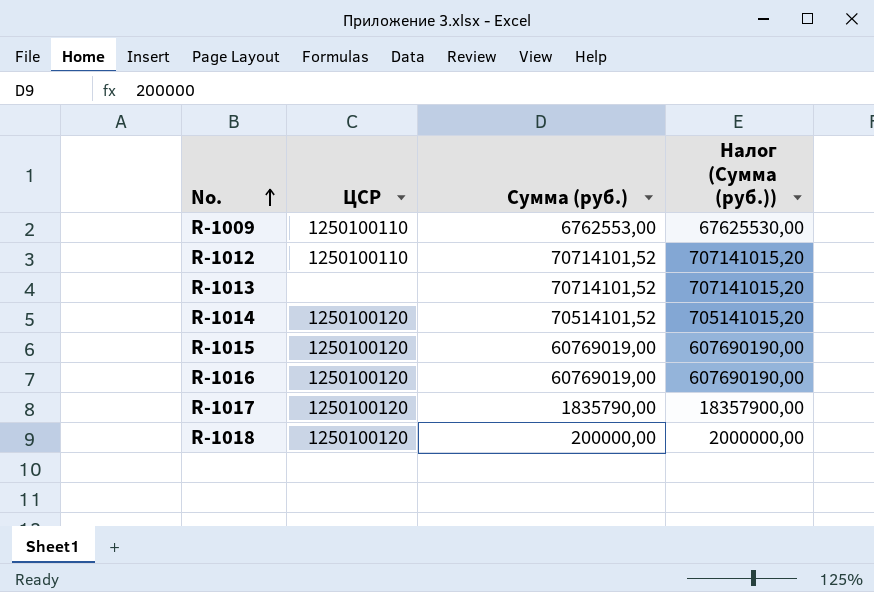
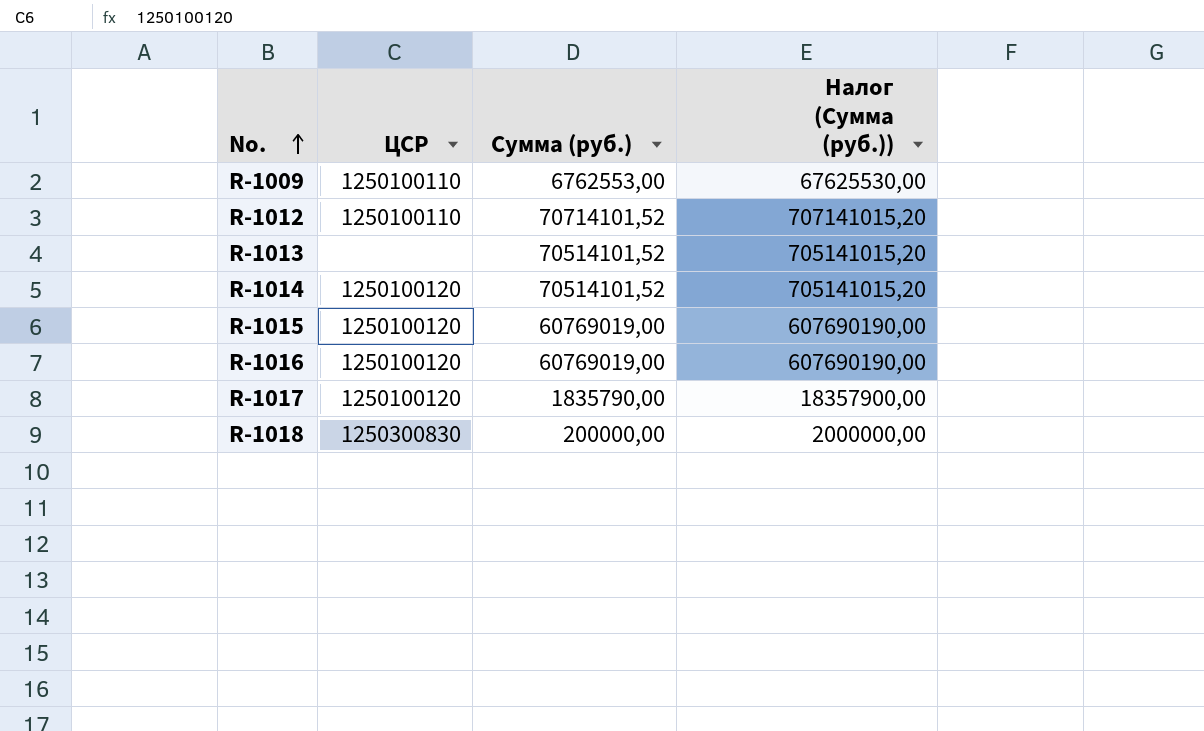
R-1013 | Сумма (руб.): 70714101,52 -> 70514101,52
R-1013 | Налог (Сумма (руб.)): 707141015,20 -> 705141015,20
R-1018 | ЦСР: 1250100120 -> 1250300830

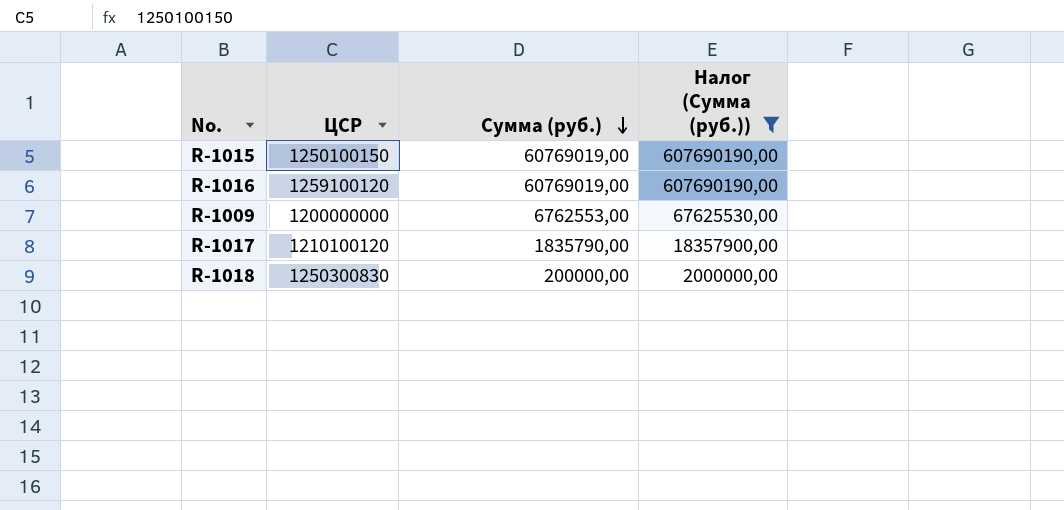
filter: none -> Налог (Сумма (руб.)) <= 607690190,00
row order: No. ascending -> Сумма (руб.) descending
R-1015 | ЦСР: 1250100120 -> 1250100150
R-1016 | ЦСР: 1250100120 -> 1259100120
R-1009 | ЦСР: 1250100110 -> 1200000000
R-1017 | ЦСР: 1250100120 -> 1210100120

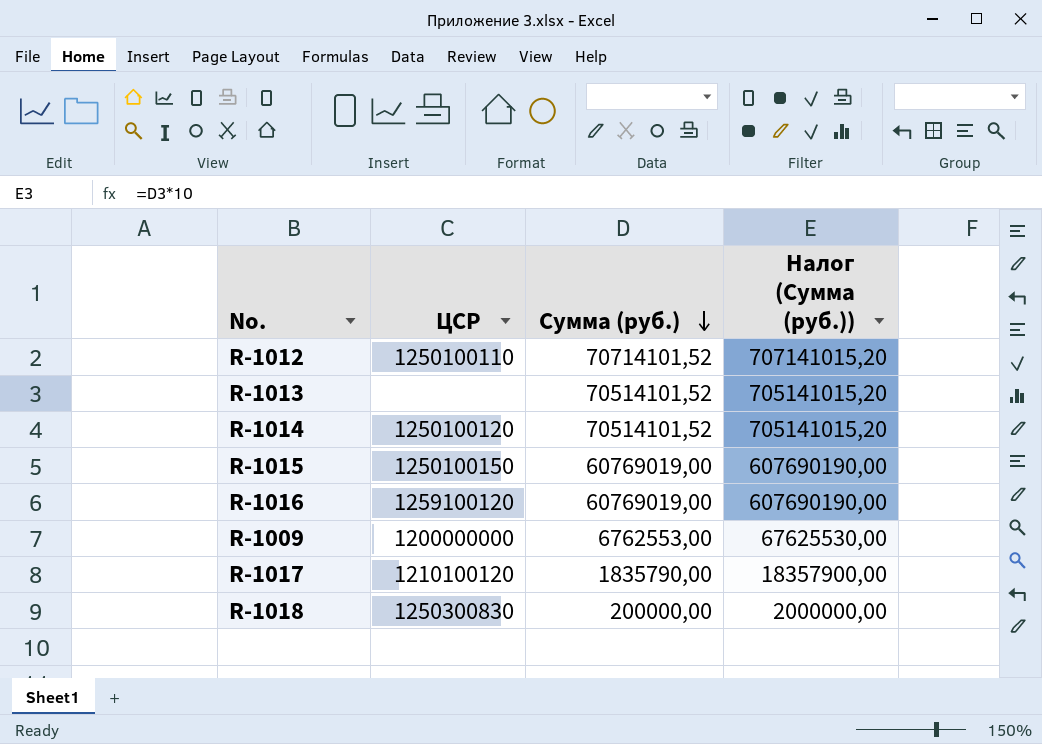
filter: Налог (Сумма (руб.)) <= 607690190,00 -> none

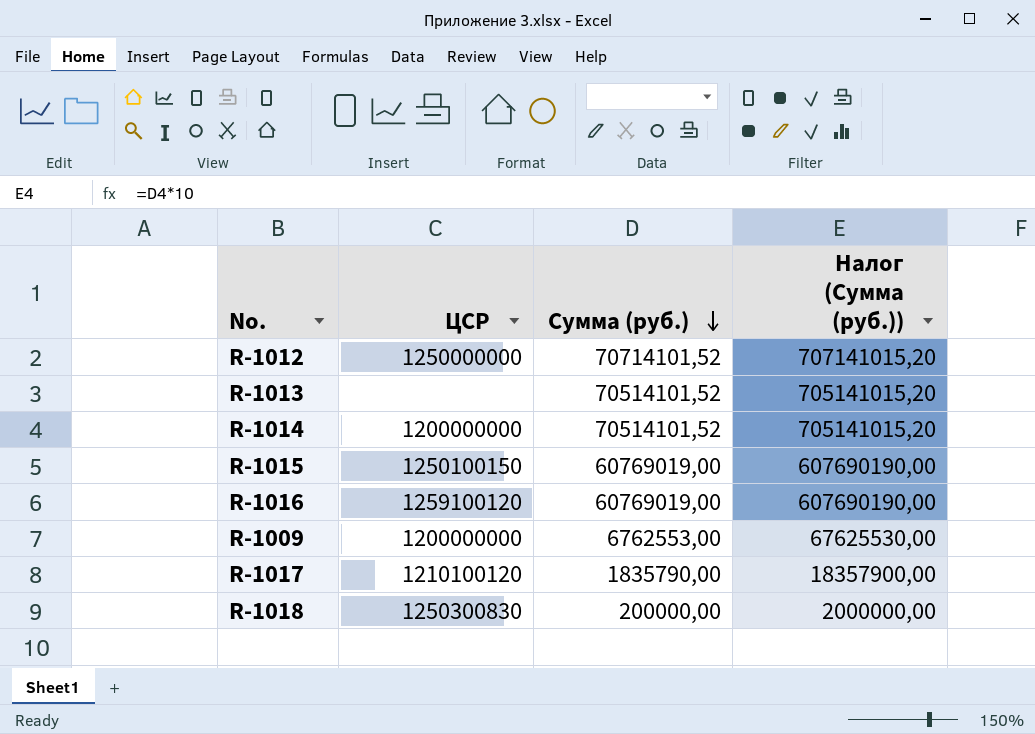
R-1012 | ЦСР: 1250100110 -> 1250000000
R-1014 | ЦСР: 1250100120 -> 1200000000

